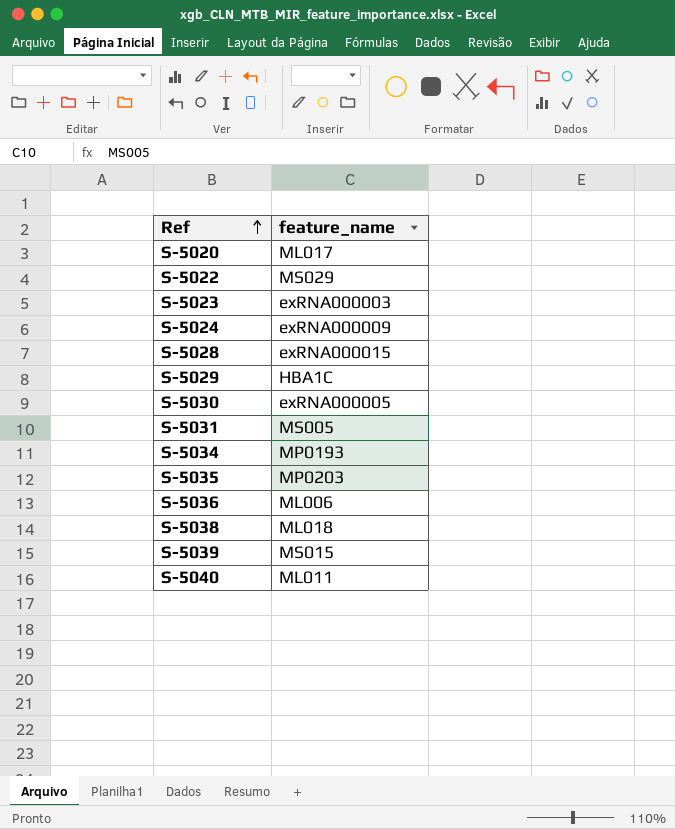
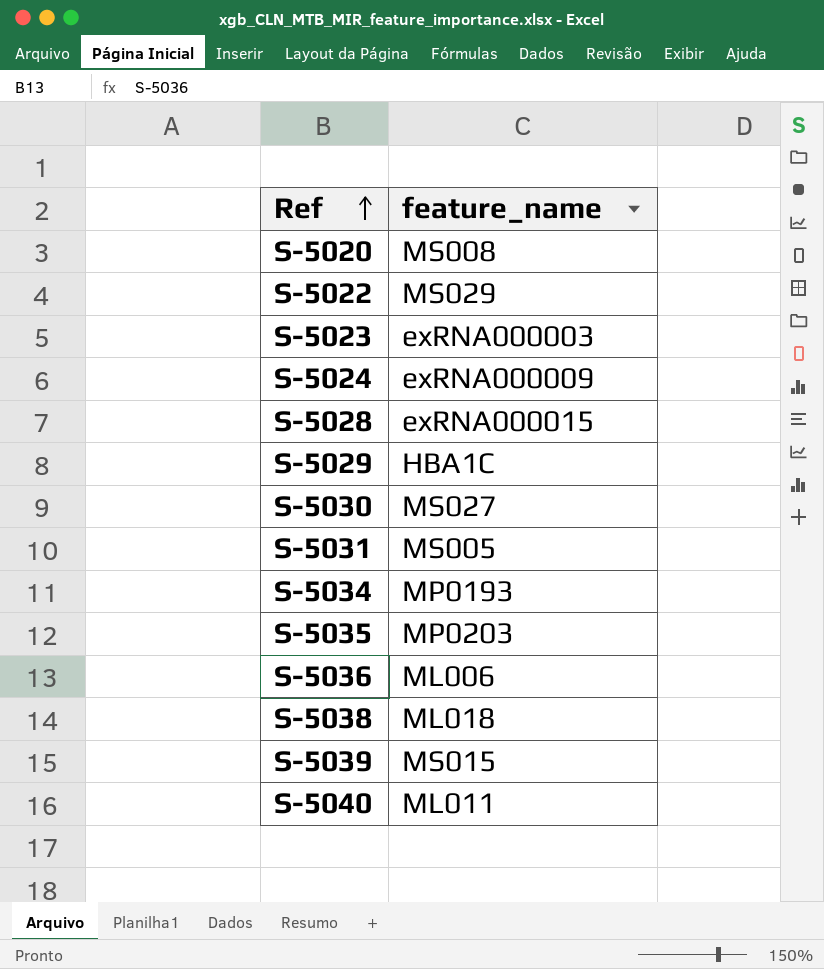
S-5020 | feature_name: ML017 -> MS008
S-5030 | feature_name: exRNA000005 -> MS027

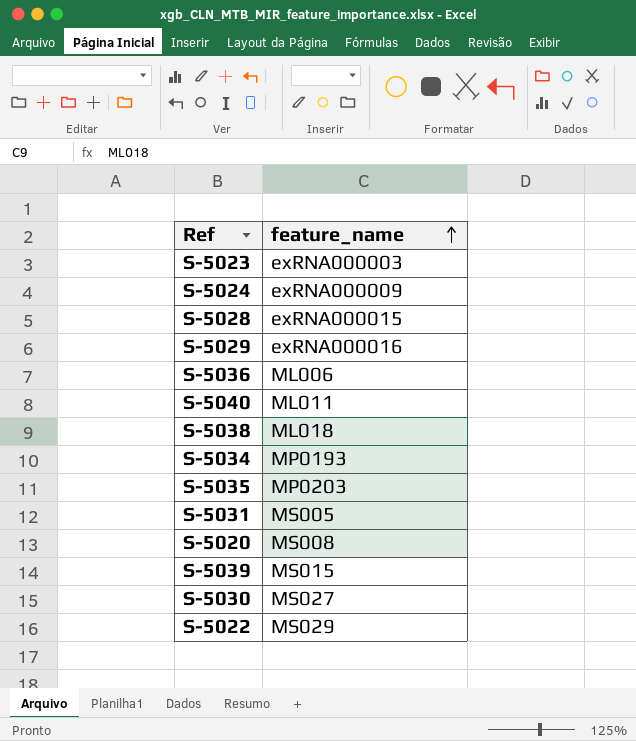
row order: Ref ascending -> feature_name ascending
S-5029 | feature_name: HBA1C -> exRNA000016

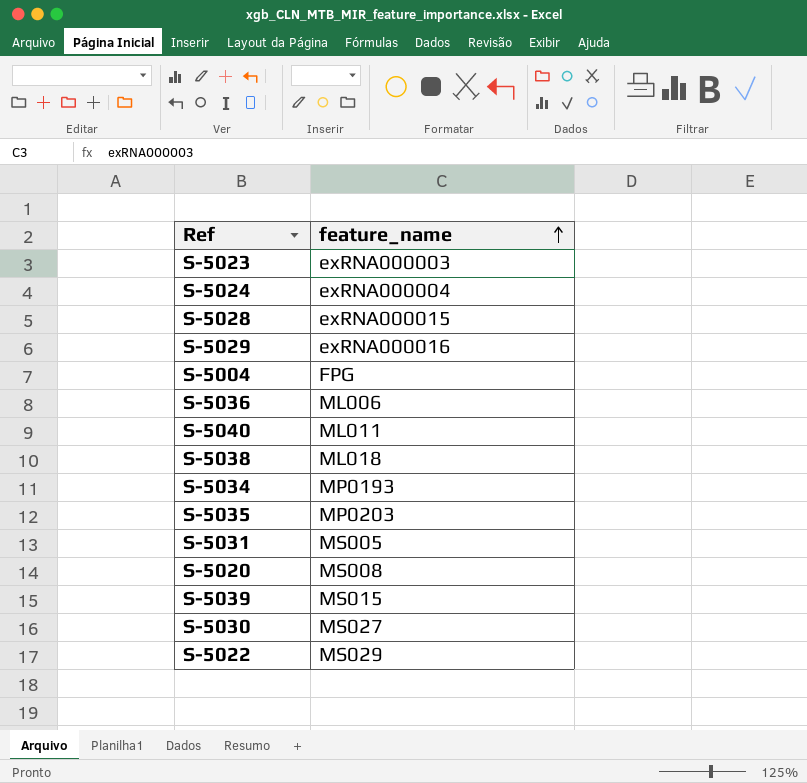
S-5024 | feature_name: exRNA000009 -> exRNA000004
row S-5004: none -> FPG

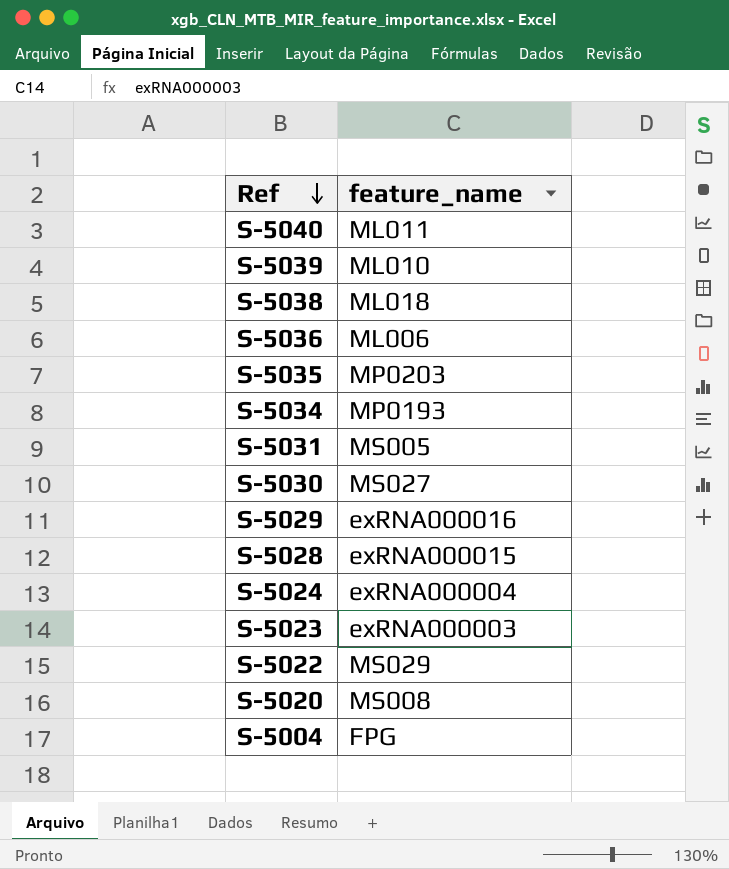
row order: feature_name ascending -> Ref descending
S-5039 | feature_name: MS015 -> ML010

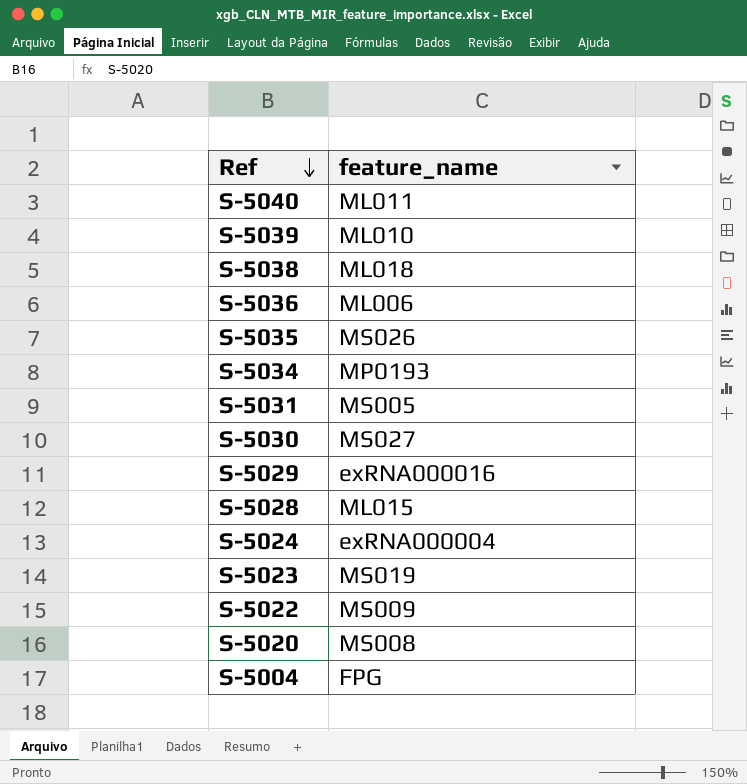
S-5035 | feature_name: MP0203 -> MS026
S-5028 | feature_name: exRNA000015 -> ML015
S-5023 | feature_name: exRNA000003 -> MS019
S-5022 | feature_name: MS029 -> MS009

